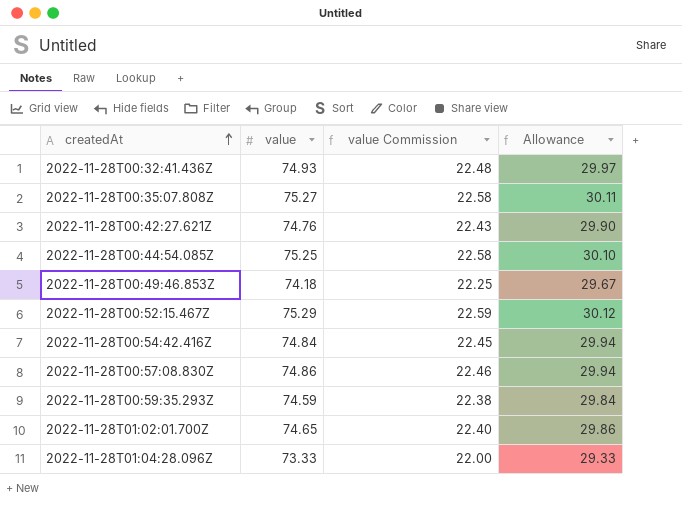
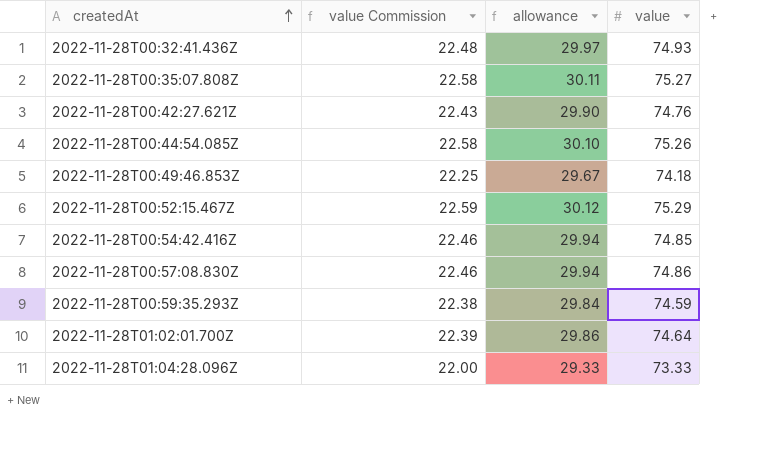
column name: Allowance -> allowance
column value | position: 2 -> 4
2022-11-28T00:44:54.085Z | value: 75.25 -> 75.26
2022-11-28T00:54:42.416Z | value Commission: 22.45 -> 22.46
2022-11-28T00:54:42.416Z | value: 74.84 -> 74.85
2022-11-28T01:02:01.700Z | value Commission: 22.40 -> 22.39
2022-11-28T01:02:01.700Z | value: 74.65 -> 74.64

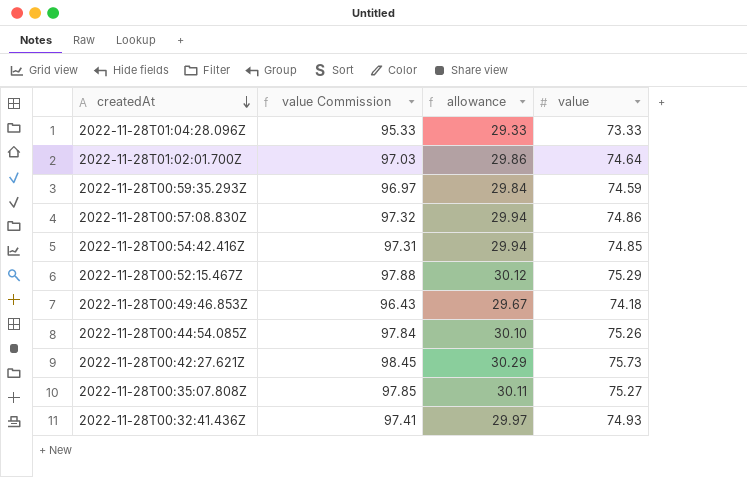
row order: createdAt ascending -> createdAt descending
column value Commission | formula: [value] * 0.3 -> [value] * 1.3
2022-11-28T00:42:27.621Z | allowance: 29.90 -> 30.29
2022-11-28T00:42:27.621Z | value: 74.76 -> 75.73

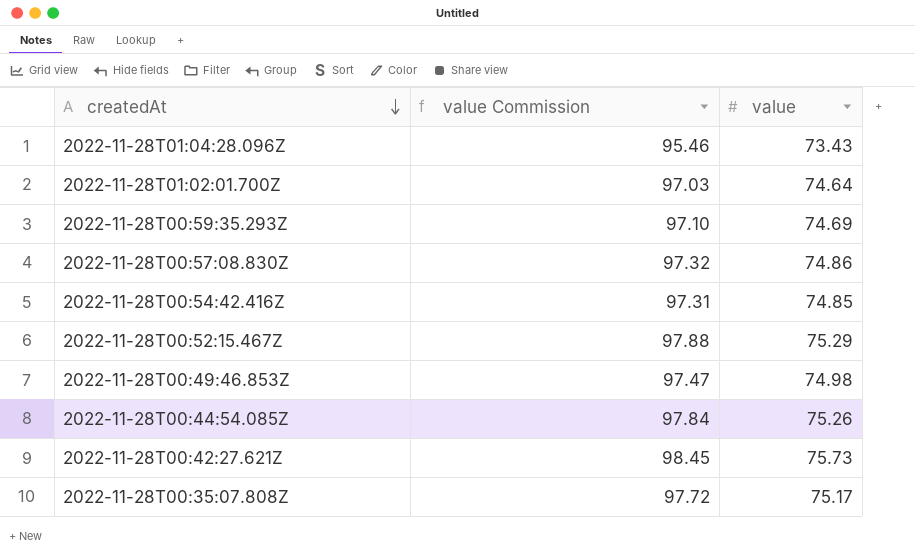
column allowance | formula: [value] * 0.4 -> none
row 2022-11-28T00:32:41.436Z: 97.41 | 29.97 | 74.93 -> none
2022-11-28T01:04:28.096Z | value Commission: 95.33 -> 95.46
2022-11-28T01:04:28.096Z | value: 73.33 -> 73.43
2022-11-28T00:59:35.293Z | value Commission: 96.97 -> 97.10
2022-11-28T00:59:35.293Z | value: 74.59 -> 74.69
2022-11-28T00:49:46.853Z | value Commission: 96.43 -> 97.47
2022-11-28T00:49:46.853Z | value: 74.18 -> 74.98
2022-11-28T00:35:07.808Z | value Commission: 97.85 -> 97.72
2022-11-28T00:35:07.808Z | value: 75.27 -> 75.17

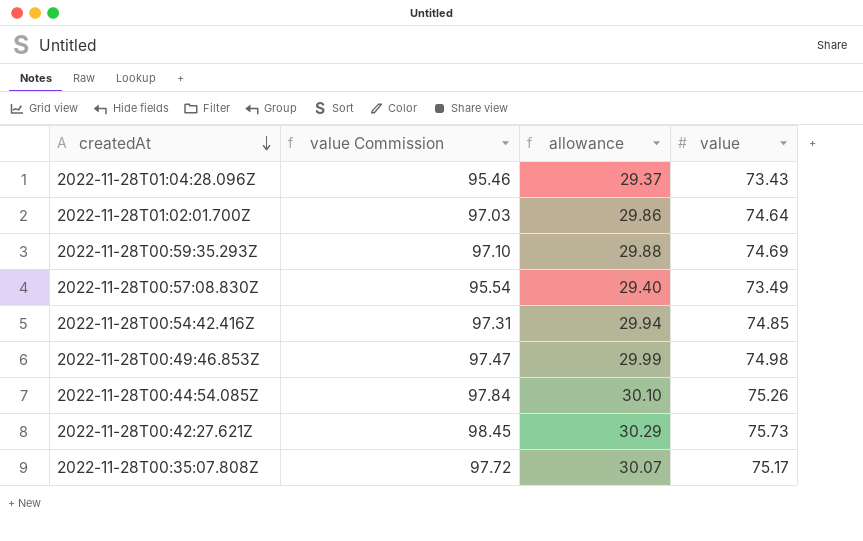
column allowance | formula: none -> [value] * 0.4
row 2022-11-28T00:52:15.467Z: 97.88 | 75.29 -> none
2022-11-28T00:57:08.830Z | value Commission: 97.32 -> 95.54
2022-11-28T00:57:08.830Z | value: 74.86 -> 73.49

